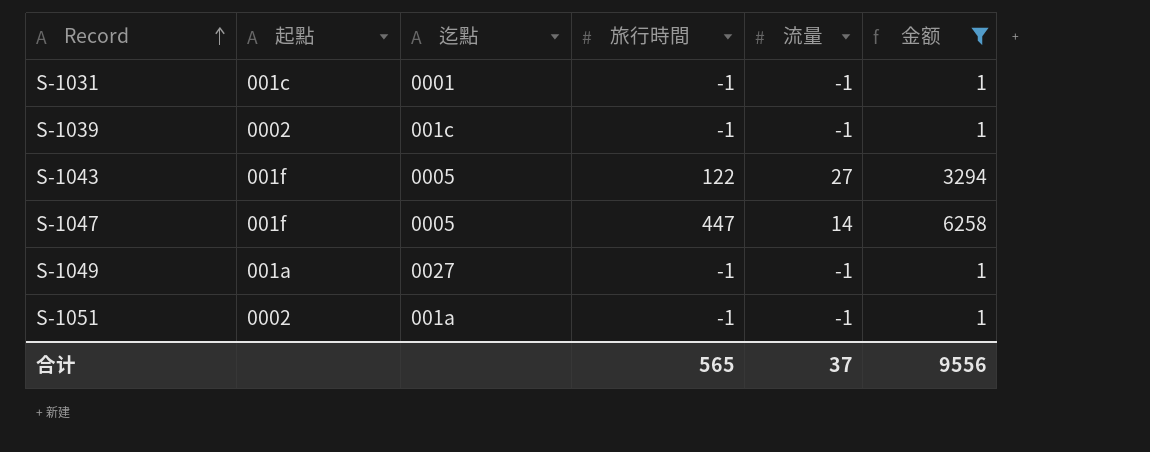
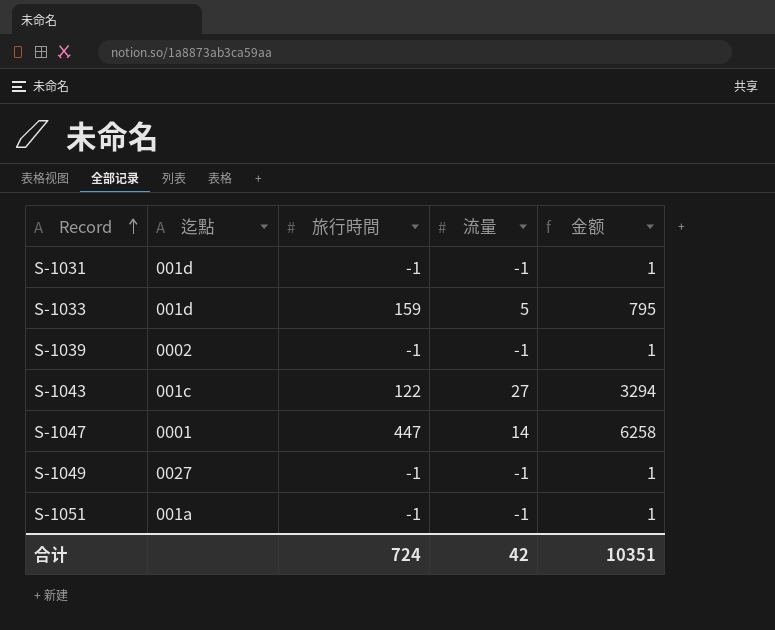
filter: 金额 != 795 -> none
column 起點 | position: 2 -> none
S-1031 | 迄點: 0001 -> 001d
S-1039 | 迄點: 001c -> 0002
S-1043 | 迄點: 0005 -> 001c
S-1047 | 迄點: 0005 -> 0001
合计 | 旅行時間: 565 -> 724
合计 | 流量: 37 -> 42
合计 | 金额: 9556 -> 10351

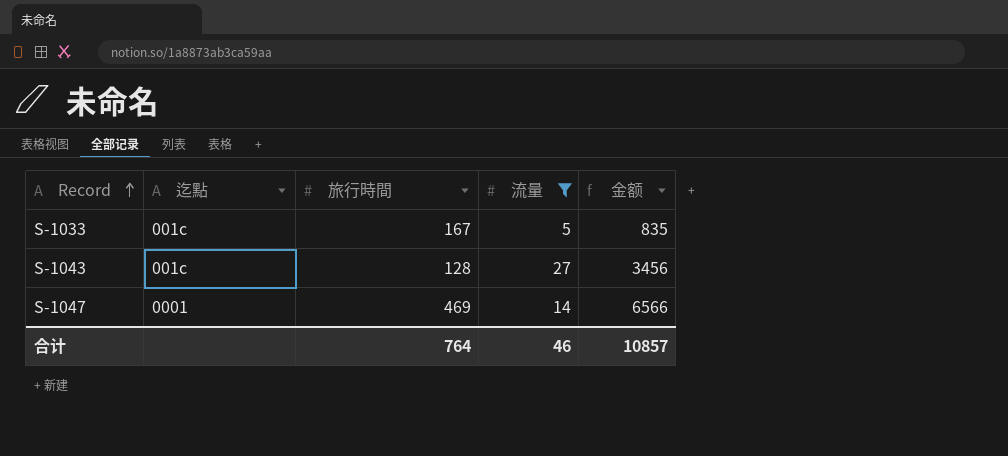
filter: none -> 流量 != -1
S-1033 | 迄點: 001d -> 001c
S-1033 | 旅行時間: 159 -> 167
S-1033 | 金额: 795 -> 835
S-1043 | 旅行時間: 122 -> 128
S-1043 | 金额: 3294 -> 3456
S-1047 | 旅行時間: 447 -> 469
S-1047 | 金额: 6258 -> 6566
合计 | 旅行時間: 724 -> 764
合计 | 流量: 42 -> 46
合计 | 金额: 10351 -> 10857

